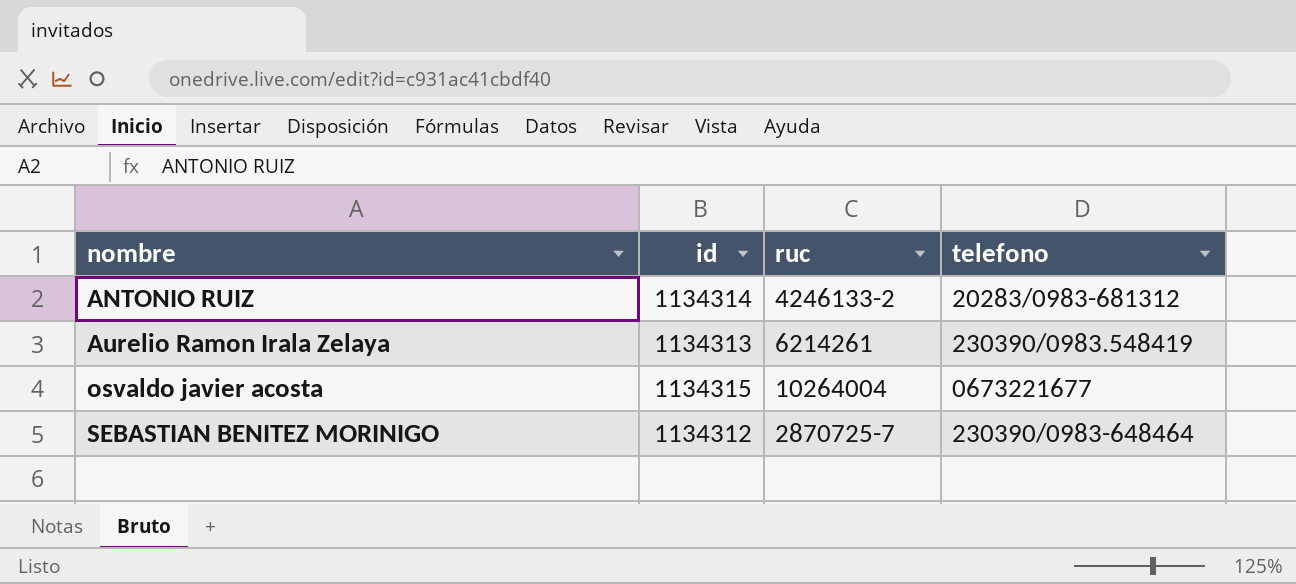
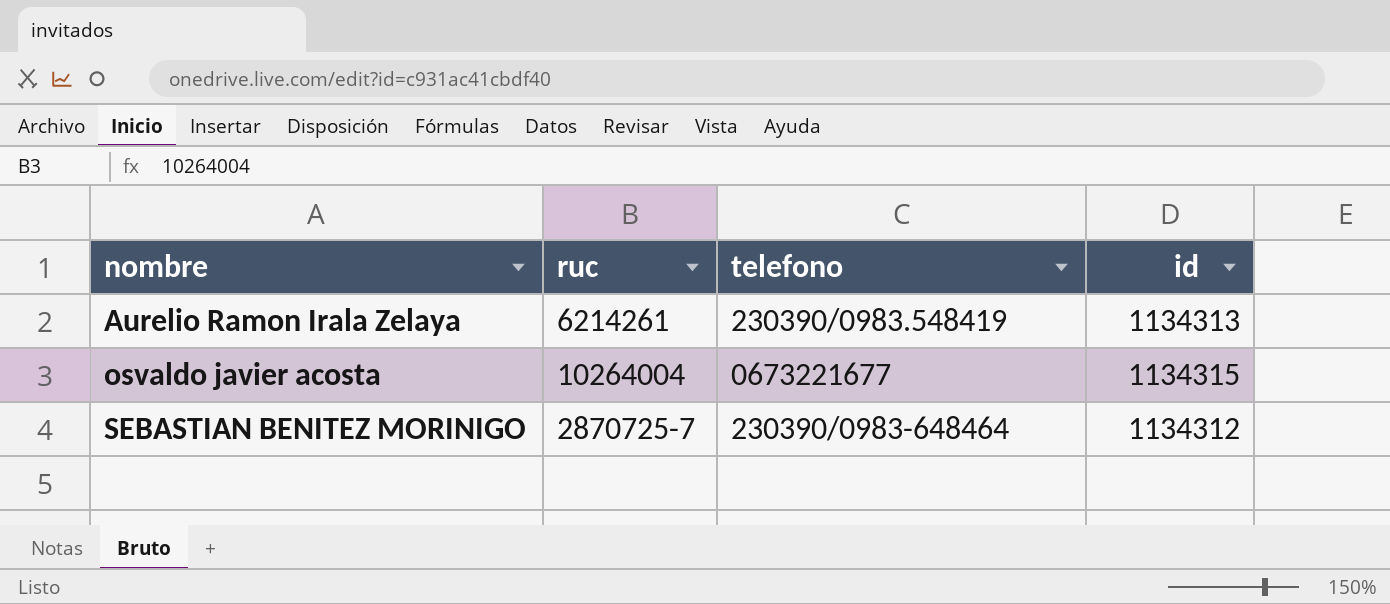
column id | position: 2 -> 4
row ANTONIO RUIZ: 1134314 | 4246133-2 | 20283/0983-681312 -> none

